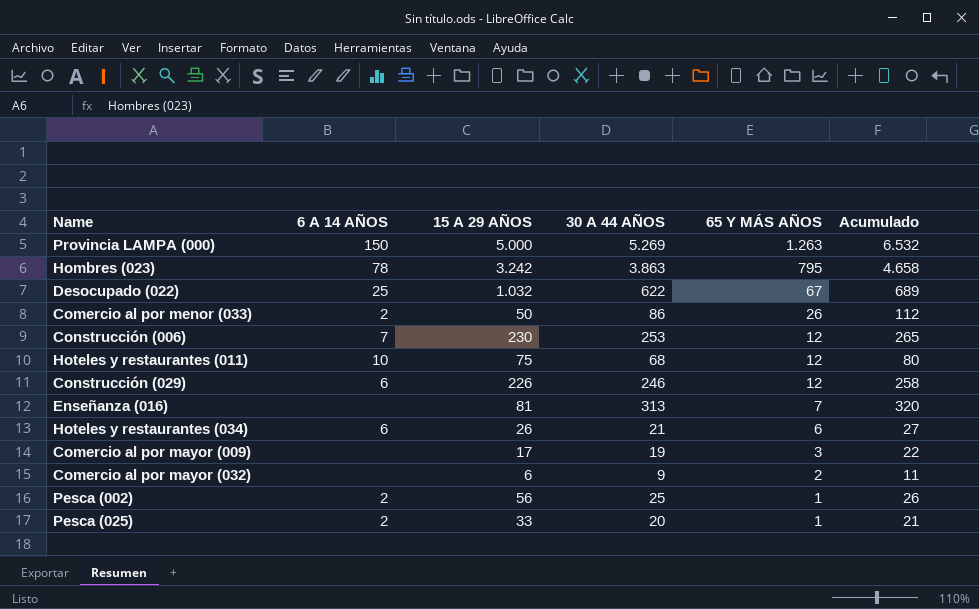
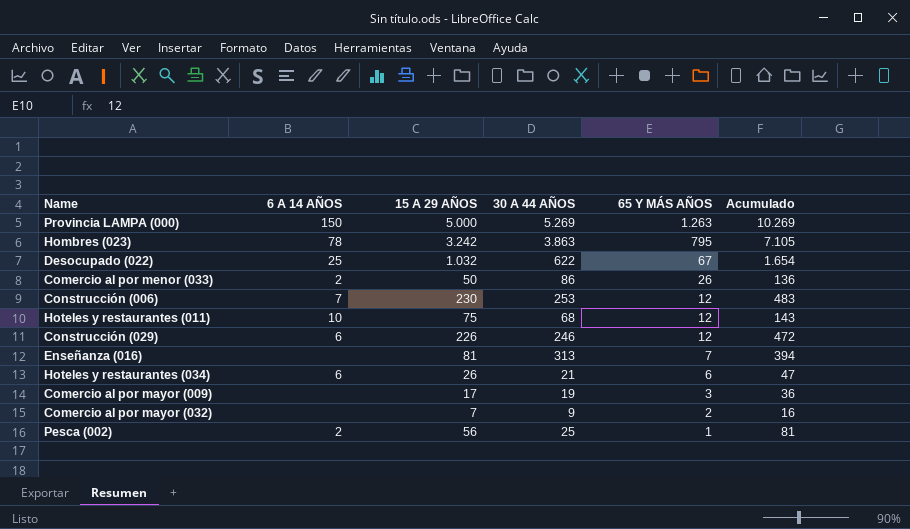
column Acumulado | formula: [30 A 44 AÑOS] + [65 Y MÁS AÑOS] -> [15 A 29 AÑOS] + [30 A 44 AÑOS]
row Pesca (025): 2 | 33 | 20 | 1 | 21 -> none
Comercio al por mayor (032) | 15 A 29 AÑOS: 6 -> 7

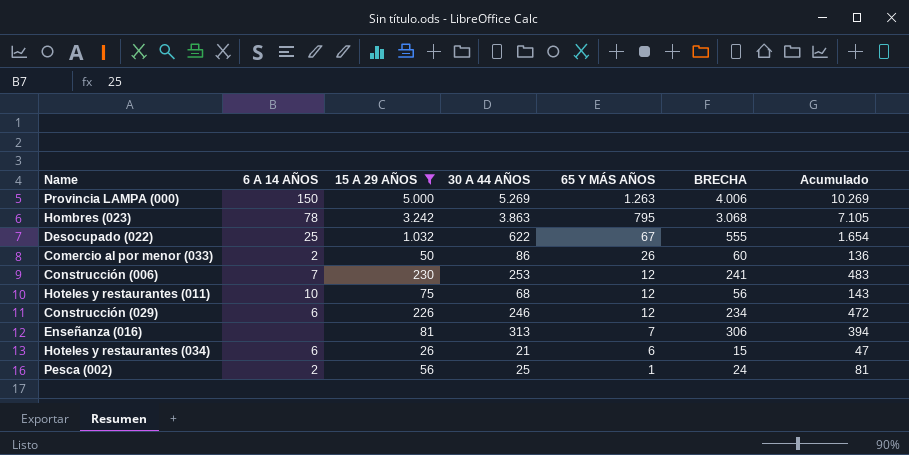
filter: none -> 15 A 29 AÑOS >= 26
column BRECHA | formula: none -> [30 A 44 AÑOS] - [65 Y MÁS AÑOS]

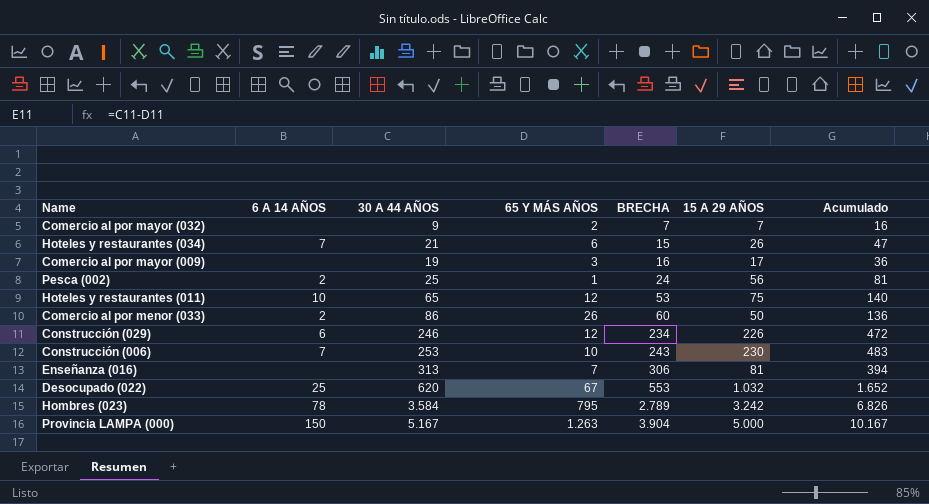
filter: 15 A 29 AÑOS >= 26 -> none
row order: 65 Y MÁS AÑOS descending -> BRECHA ascending
column 15 A 29 AÑOS | position: 3 -> 6
Hoteles y restaurantes (034) | 6 A 14 AÑOS: 6 -> 7
Hoteles y restaurantes (011) | 30 A 44 AÑOS: 68 -> 65
Hoteles y restaurantes (011) | BRECHA: 56 -> 53
Hoteles y restaurantes (011) | Acumulado: 143 -> 140
Construcción (006) | 65 Y MÁS AÑOS: 12 -> 10
Construcción (006) | BRECHA: 241 -> 243
Desocupado (022) | 30 A 44 AÑOS: 622 -> 620
Desocupado (022) | BRECHA: 555 -> 553
Desocupado (022) | Acumulado: 1.654 -> 1.652
Hombres (023) | 30 A 44 AÑOS: 3.863 -> 3.584
Hombres (023) | BRECHA: 3.068 -> 2.789
Hombres (023) | Acumulado: 7.105 -> 6.826
Provincia LAMPA (000) | 30 A 44 AÑOS: 5.269 -> 5.167
Provincia LAMPA (000) | BRECHA: 4.006 -> 3.904
Provincia LAMPA (000) | Acumulado: 10.269 -> 10.167

